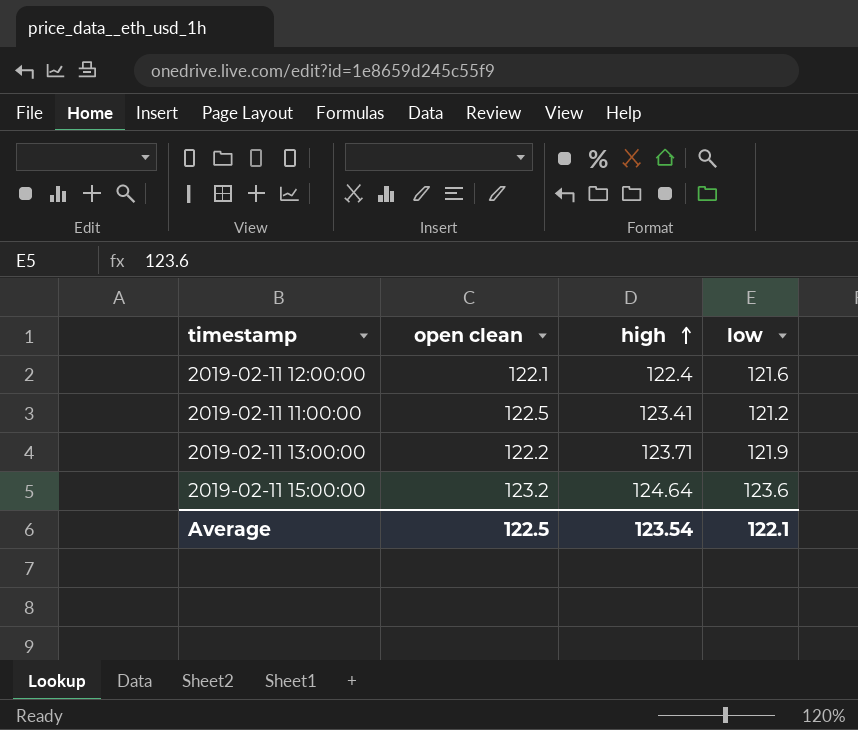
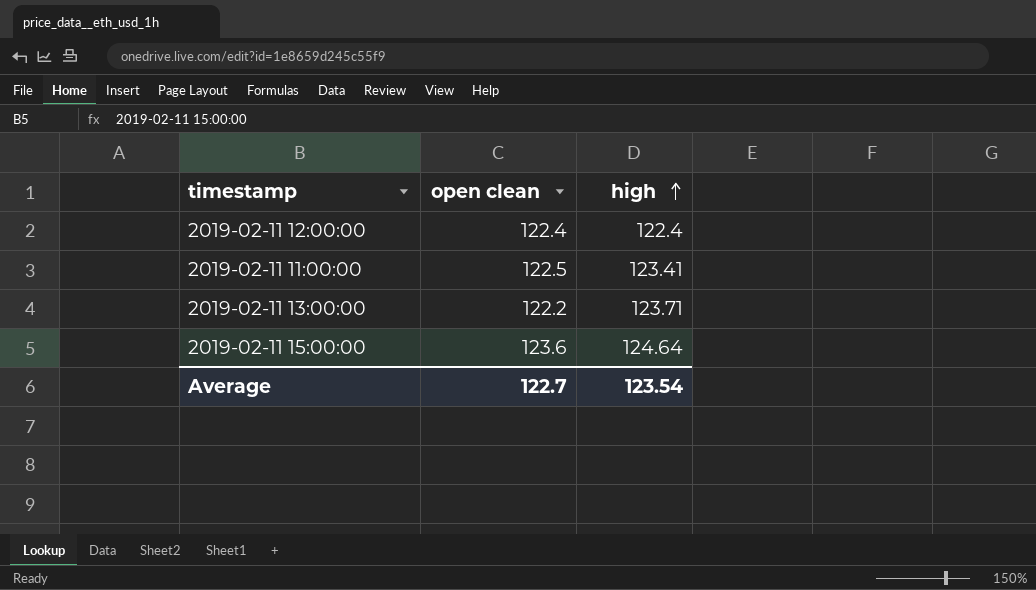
column low | position: 4 -> none
2019-02-11 12:00:00 | open clean: 122.1 -> 122.4
2019-02-11 15:00:00 | open clean: 123.2 -> 123.6
Average | open clean: 122.5 -> 122.7

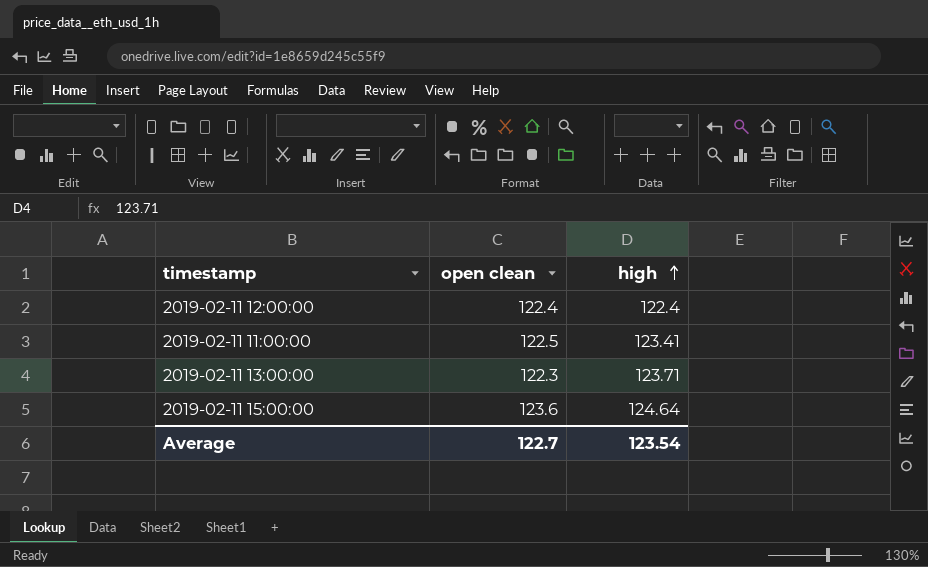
2019-02-11 13:00:00 | open clean: 122.2 -> 122.3

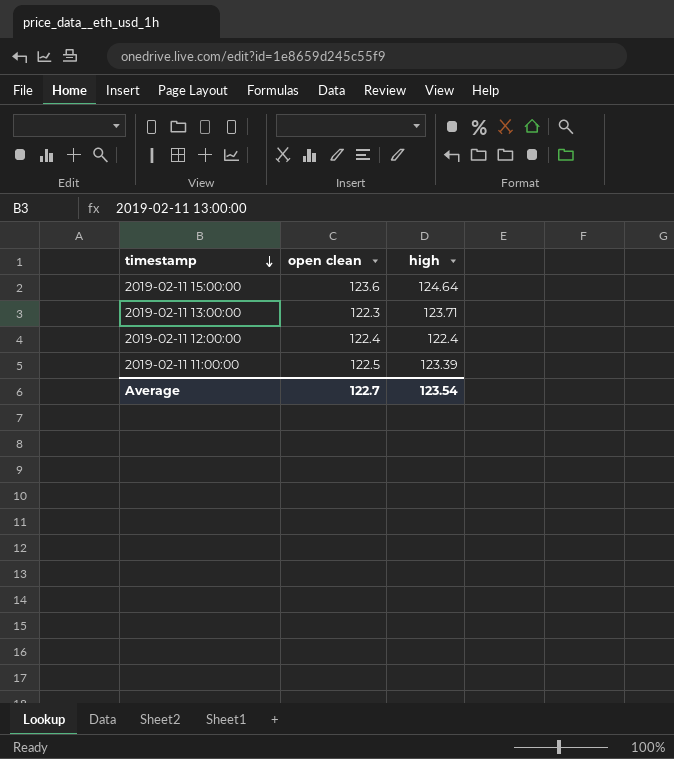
row order: high ascending -> timestamp descending
2019-02-11 11:00:00 | high: 123.41 -> 123.39

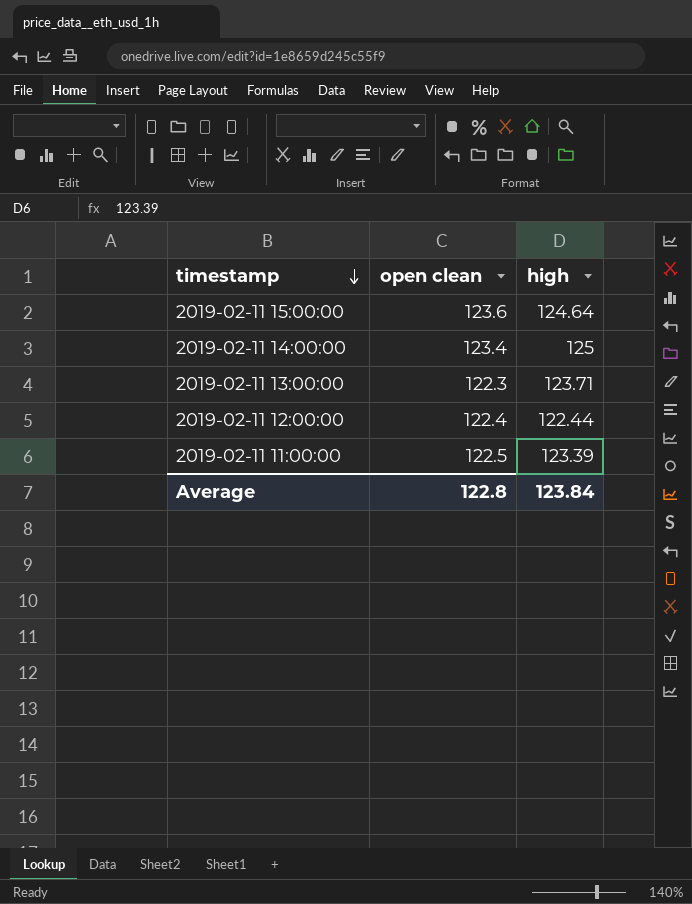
row 2019-02-11 14:00:00: none -> 123.4 | 125
2019-02-11 12:00:00 | high: 122.4 -> 122.44
Average | open clean: 122.7 -> 122.8
Average | high: 123.54 -> 123.84

